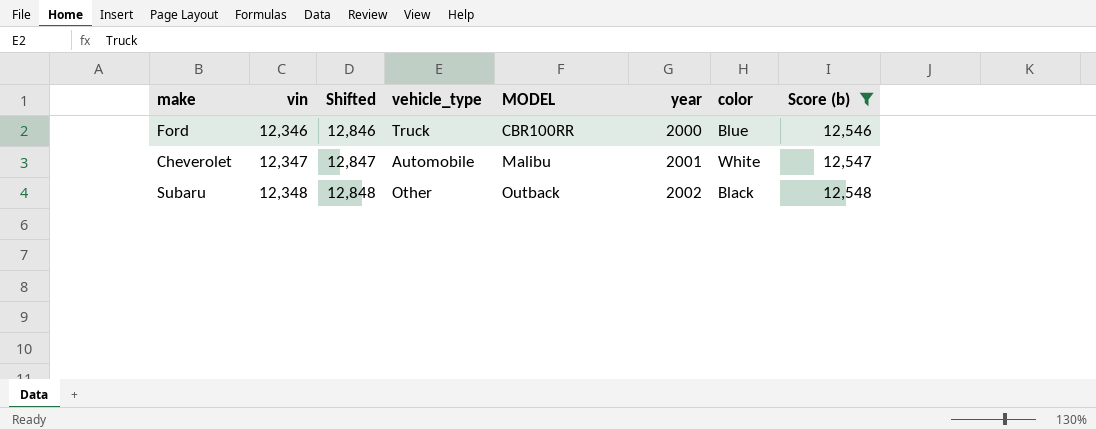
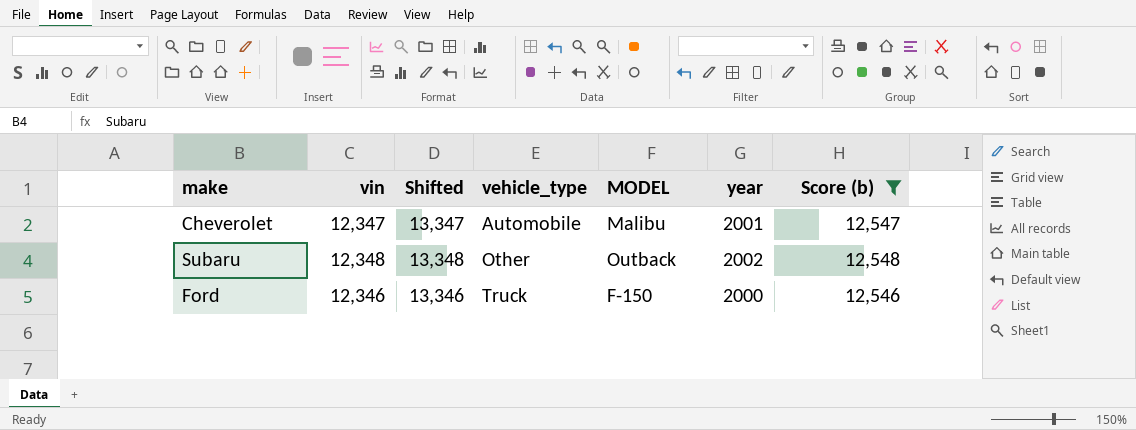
row order: vin ascending -> vehicle_type ascending
column color | position: 7 -> none
column Shifted | formula: [vin] + 500 -> [vin] + 1000
Ford | MODEL: CBR100RR -> F-150

